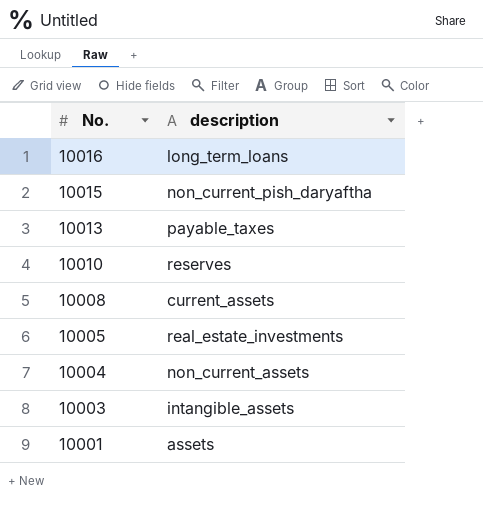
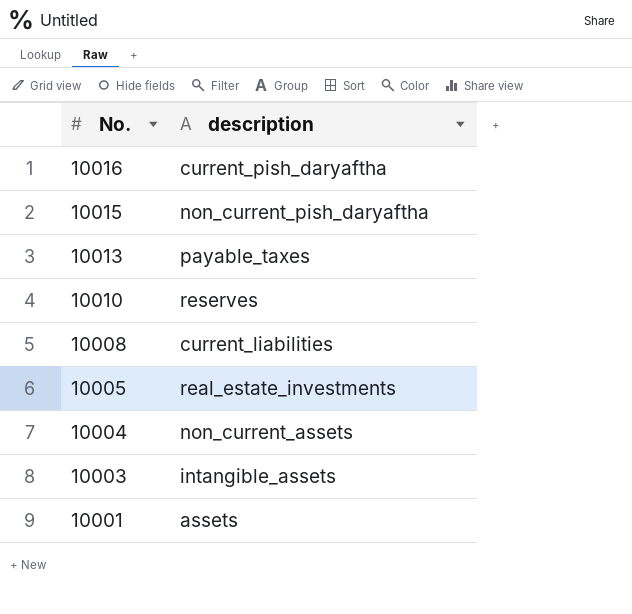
10016 | description: long_term_loans -> current_pish_daryaftha
10008 | description: current_assets -> current_liabilities

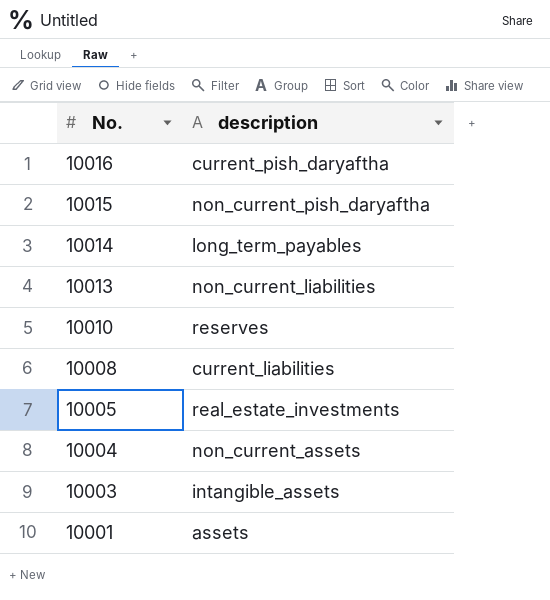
row 10014: none -> long_term_payables
10013 | description: payable_taxes -> non_current_liabilities

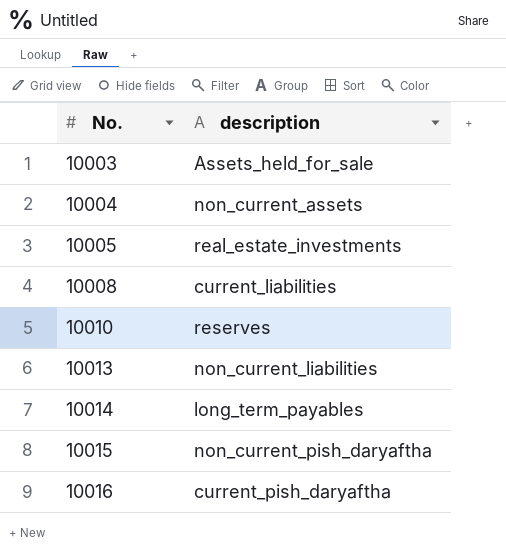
row order: No. descending -> No. ascending
row 10001: assets -> none
10003 | description: intangible_assets -> Assets_held_for_sale

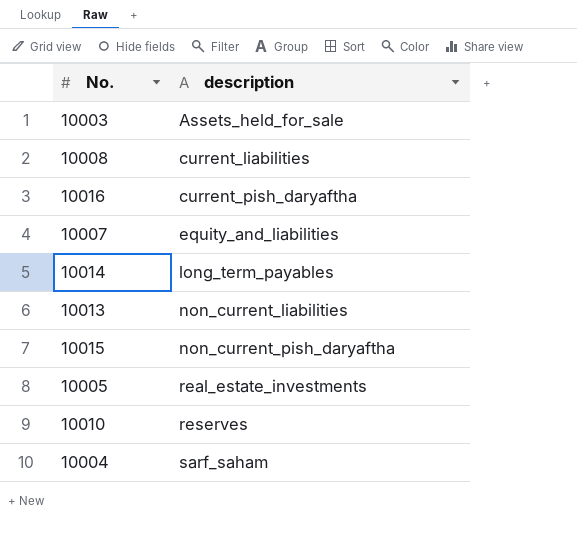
row order: No. ascending -> description ascending
row 10007: none -> equity_and_liabilities
10004 | description: non_current_assets -> sarf_saham

